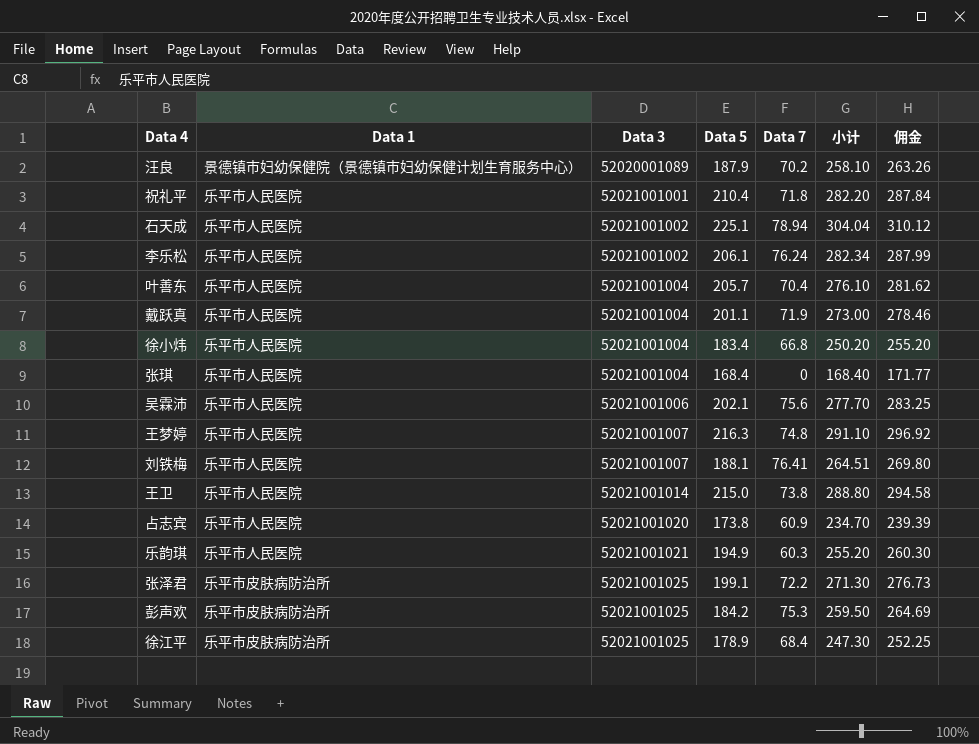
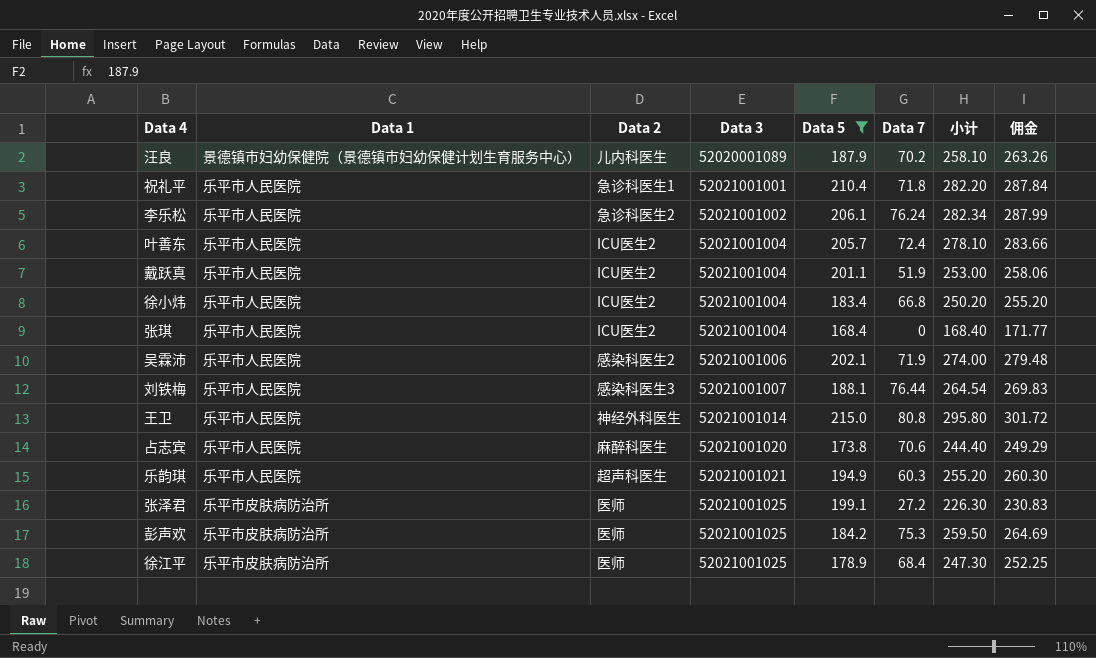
filter: none -> Data 5 <= 215.0
column Data 2 | position: none -> 3
叶善东 | Data 7: 70.4 -> 72.4
叶善东 | 小计: 276.10 -> 278.10
叶善东 | 佣金: 281.62 -> 283.66
戴跃真 | Data 7: 71.9 -> 51.9
戴跃真 | 小计: 273.00 -> 253.00
戴跃真 | 佣金: 278.46 -> 258.06
吴霖沛 | Data 7: 75.6 -> 71.9
吴霖沛 | 小计: 277.70 -> 274.00
吴霖沛 | 佣金: 283.25 -> 279.48
刘铁梅 | Data 7: 76.41 -> 76.44
刘铁梅 | 小计: 264.51 -> 264.54
刘铁梅 | 佣金: 269.80 -> 269.83
王卫 | Data 7: 73.8 -> 80.8
王卫 | 小计: 288.80 -> 295.80
王卫 | 佣金: 294.58 -> 301.72
占志宾 | Data 7: 60.9 -> 70.6
占志宾 | 小计: 234.70 -> 244.40
占志宾 | 佣金: 239.39 -> 249.29
张泽君 | Data 7: 72.2 -> 27.2
张泽君 | 小计: 271.30 -> 226.30
张泽君 | 佣金: 276.73 -> 230.83

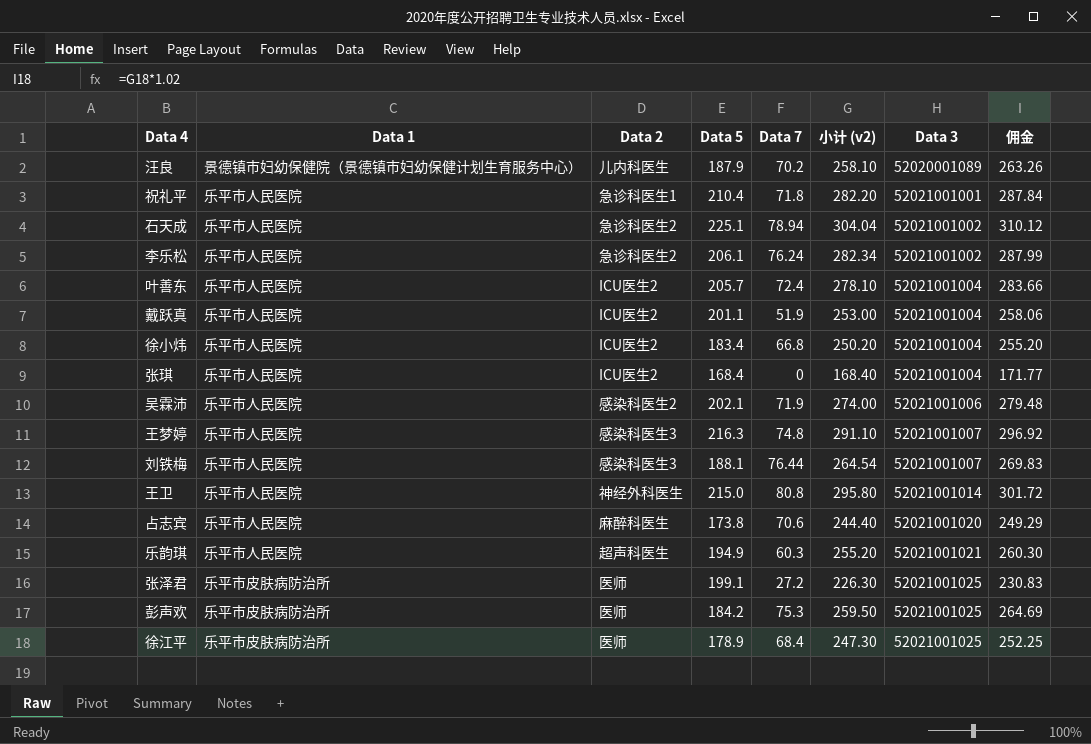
filter: Data 5 <= 215.0 -> none
column name: 小计 -> 小计 (v2)
column Data 3 | position: 4 -> 7

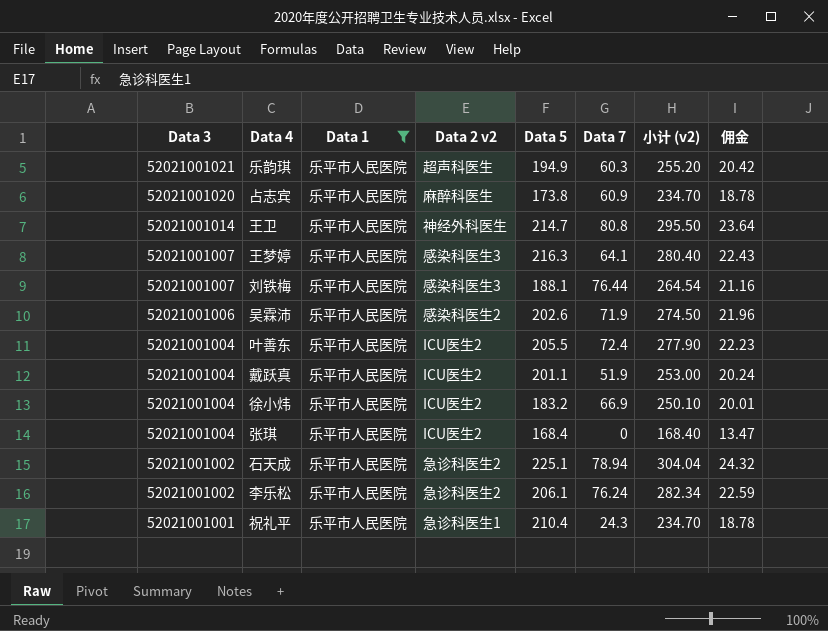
filter: none -> Data 1 = 乐平市人民医院
row order: Data 3 ascending -> Data 3 descending
column Data 3 | position: 7 -> 1
column name: Data 2 -> Data 2 v2
column 佣金 | formula: [小计 (v2)] * 1.02 -> [小计 (v2)] * 0.08
占志宾 | Data 7: 70.6 -> 60.9
占志宾 | 小计 (v2): 244.40 -> 234.70
王卫 | Data 5: 215.0 -> 214.7
王卫 | 小计 (v2): 295.80 -> 295.50
王梦婷 | Data 7: 74.8 -> 64.1
王梦婷 | 小计 (v2): 291.10 -> 280.40
吴霖沛 | Data 5: 202.1 -> 202.6
吴霖沛 | 小计 (v2): 274.00 -> 274.50
叶善东 | Data 5: 205.7 -> 205.5
叶善东 | 小计 (v2): 278.10 -> 277.90
徐小炜 | Data 5: 183.4 -> 183.2
徐小炜 | Data 7: 66.8 -> 66.9
徐小炜 | 小计 (v2): 250.20 -> 250.10
祝礼平 | Data 7: 71.8 -> 24.3
祝礼平 | 小计 (v2): 282.20 -> 234.70

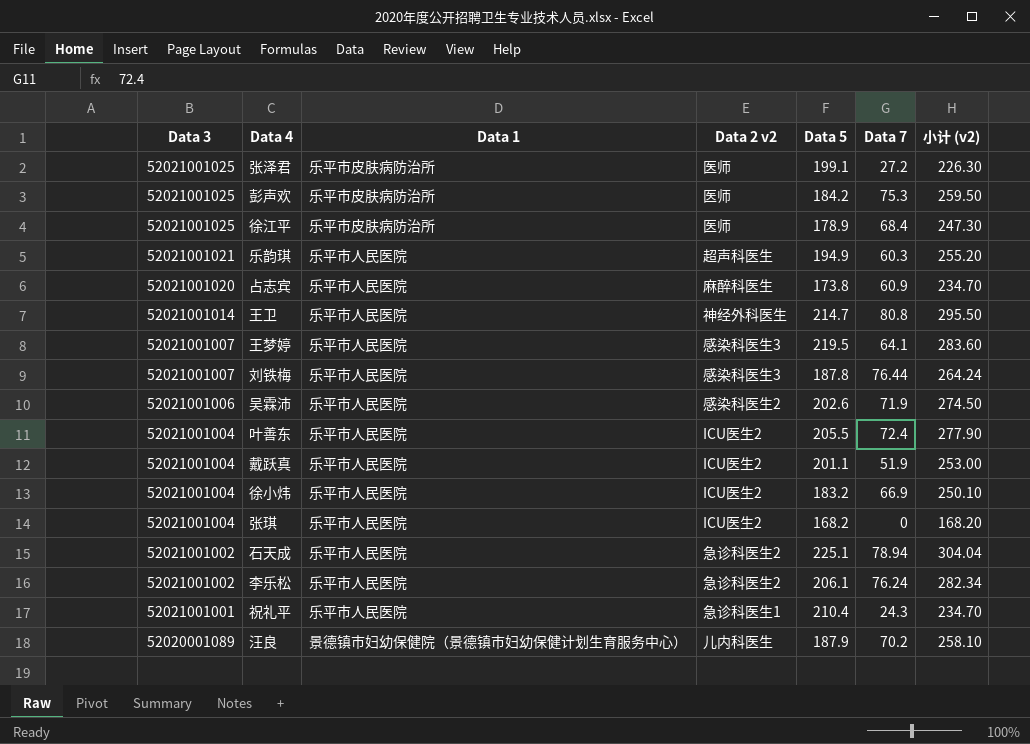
filter: Data 1 = 乐平市人民医院 -> none
column 佣金 | formula: [小计 (v2)] * 0.08 -> none
王梦婷 | Data 5: 216.3 -> 219.5
王梦婷 | 小计 (v2): 280.40 -> 283.60
刘铁梅 | Data 5: 188.1 -> 187.8
刘铁梅 | 小计 (v2): 264.54 -> 264.24
张琪 | Data 5: 168.4 -> 168.2
张琪 | 小计 (v2): 168.40 -> 168.20

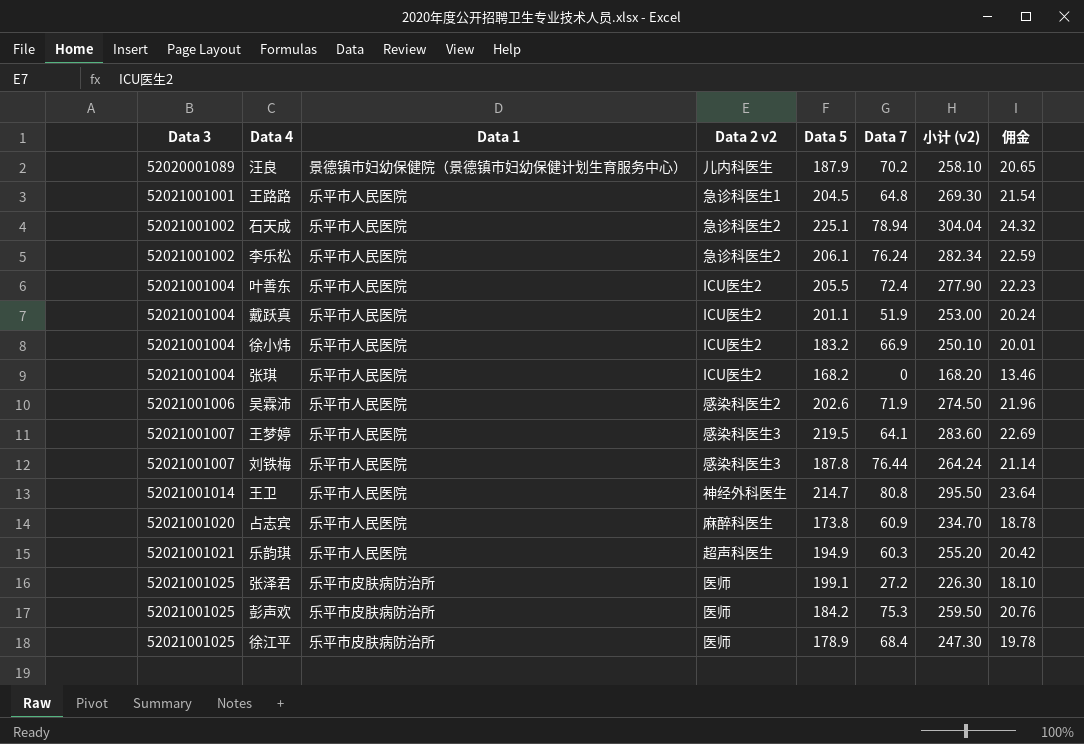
row order: Data 3 descending -> Data 3 ascending
column 佣金 | formula: none -> [小计 (v2)] * 0.08
row 祝礼平: 52021001001 | 乐平市人民医院 | 急诊科医生1 | 210.4 | 24.3 | 234.70 -> none
row 王路路: none -> 52021001001 | 乐平市人民医院 | 急诊科医生1 | 204.5 | 64.8 | 269.30 | 21.54

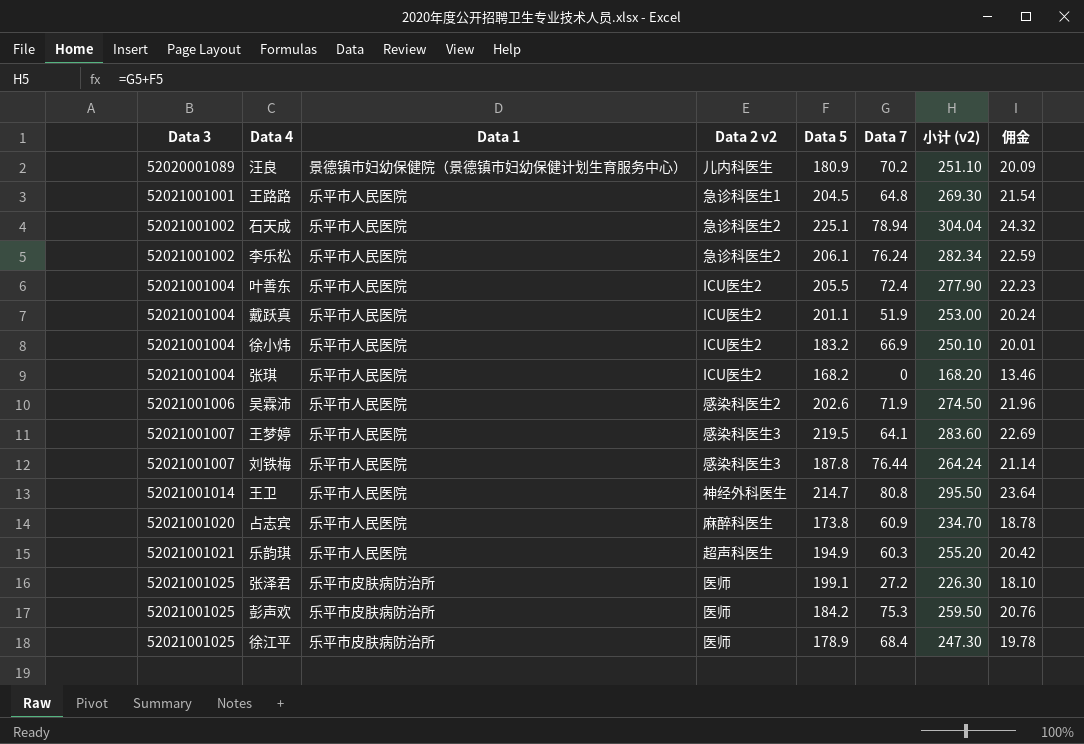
汪良 | Data 5: 187.9 -> 180.9
汪良 | 小计 (v2): 258.10 -> 251.10
汪良 | 佣金: 20.65 -> 20.09

